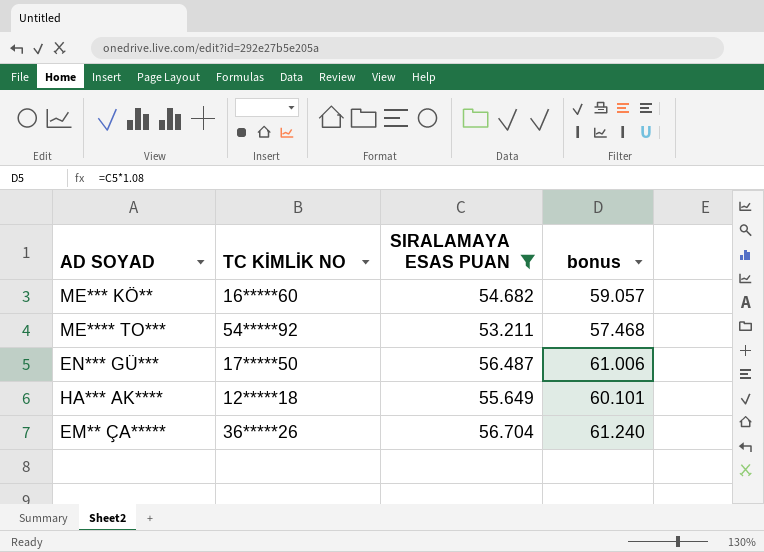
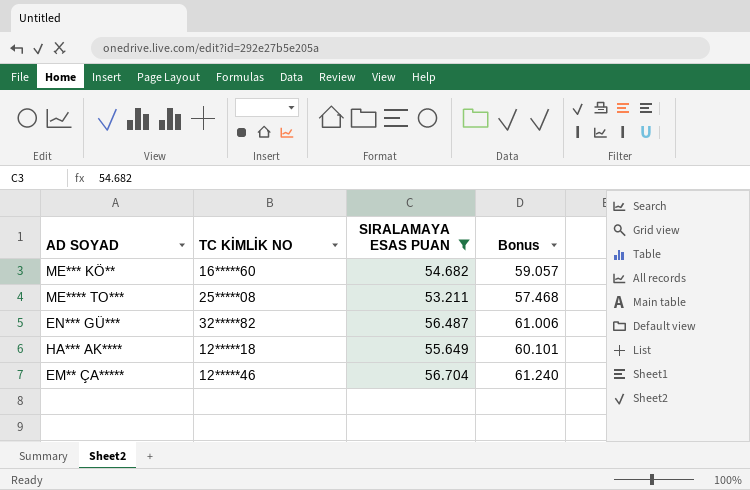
column name: bonus -> Bonus
ME**** TO*** | TC KİMLİK NO: 54*****92 -> 25*****08
EN*** GÜ*** | TC KİMLİK NO: 17*****50 -> 32*****82
EM** ÇA***** | TC KİMLİK NO: 36*****26 -> 12*****46

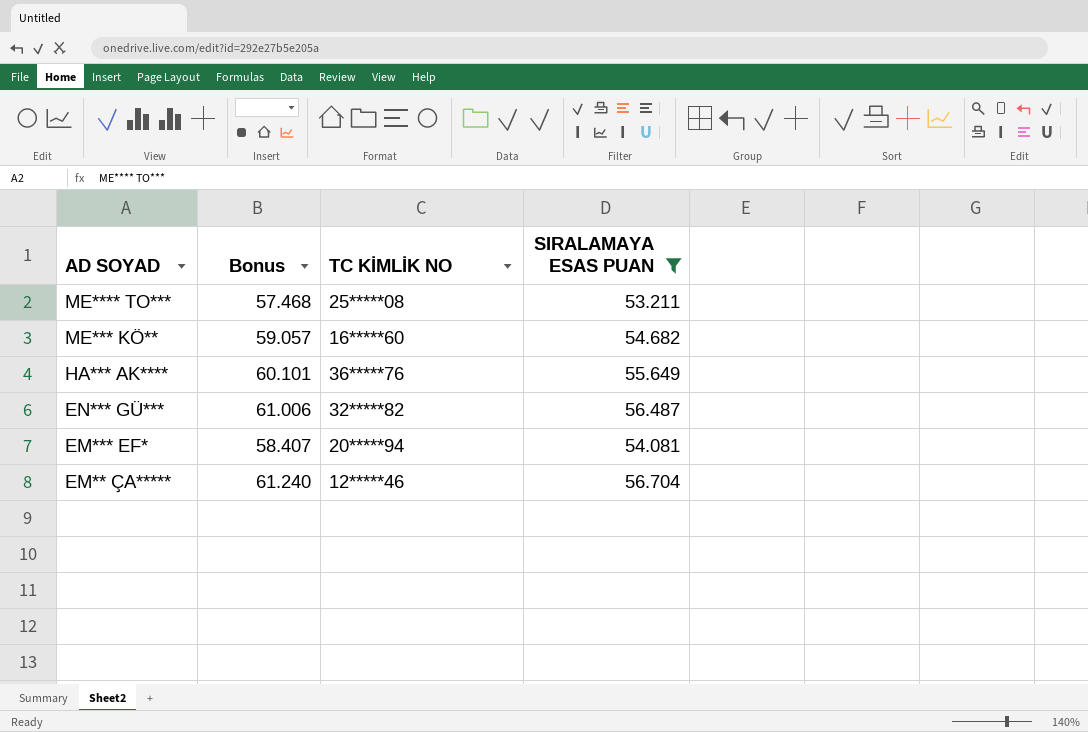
row order: none -> AD SOYAD descending
column Bonus | position: 4 -> 2
HA*** AK**** | TC KİMLİK NO: 12*****18 -> 36*****76
row EM*** EF*: none -> 58.407 | 20*****94 | 54.081

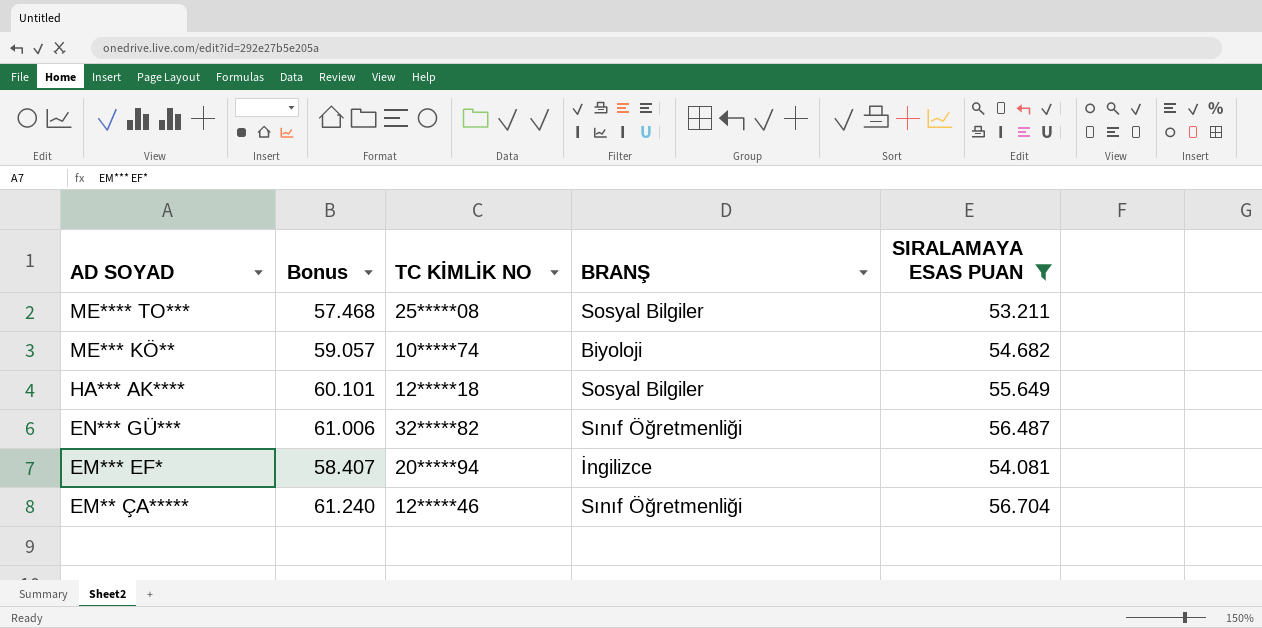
column BRANŞ | position: none -> 4
ME*** KÖ** | TC KİMLİK NO: 16*****60 -> 10*****74
HA*** AK**** | TC KİMLİK NO: 36*****76 -> 12*****18

